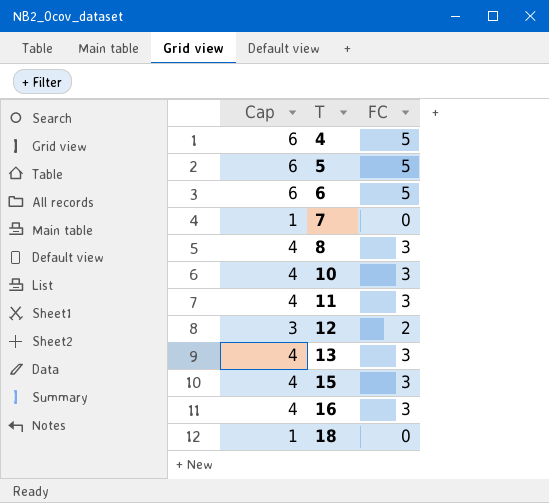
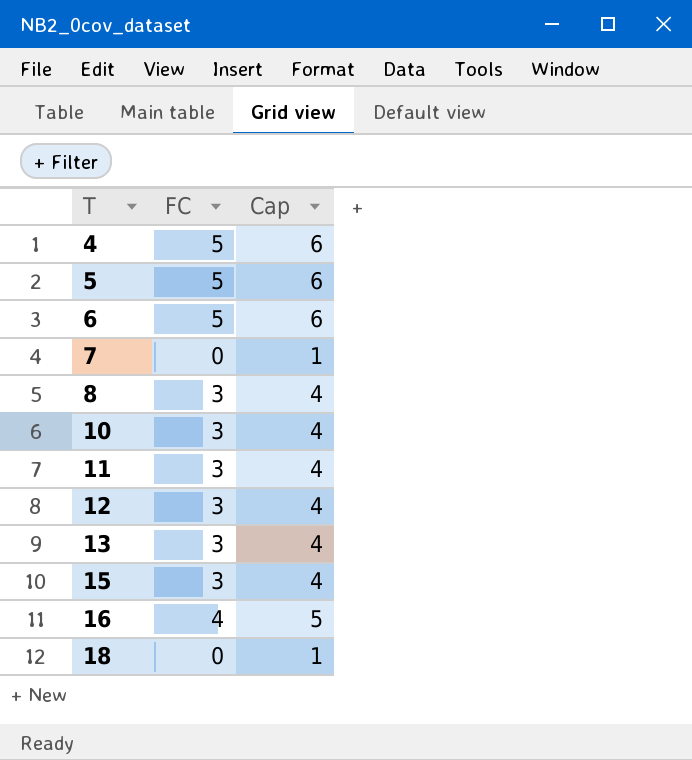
column Cap | position: 1 -> 3
12 | FC: 2 -> 3
12 | Cap: 3 -> 4
16 | FC: 3 -> 4
16 | Cap: 4 -> 5

